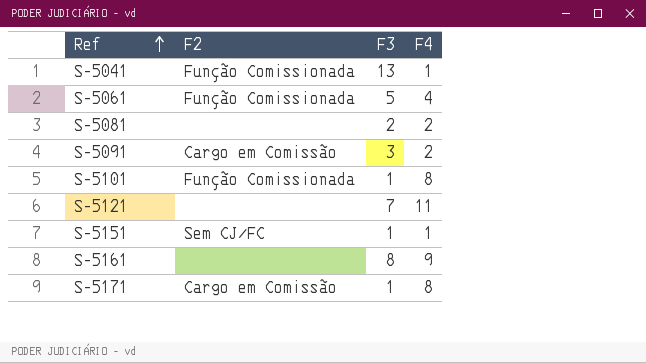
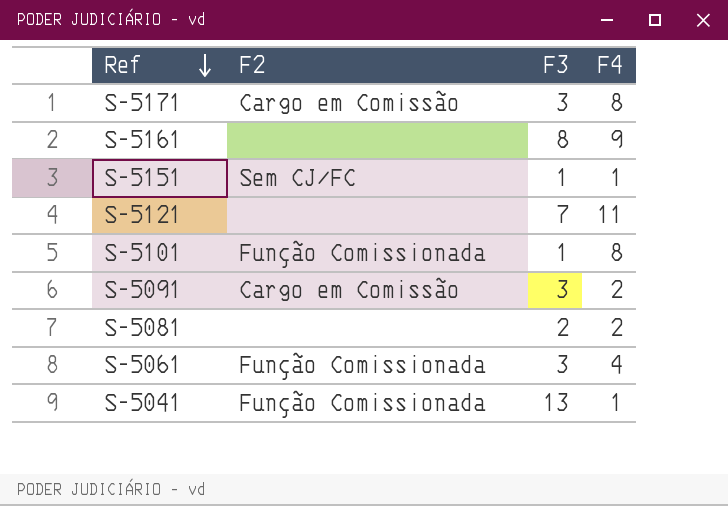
row order: Ref ascending -> Ref descending
S-5171 | F3: 1 -> 3
S-5061 | F3: 5 -> 3

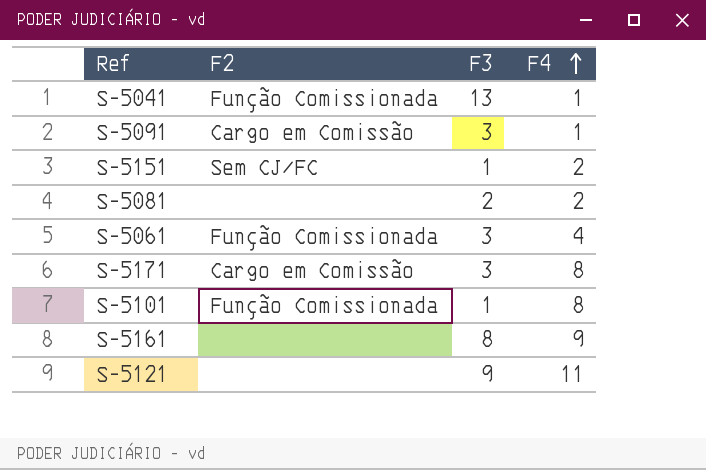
row order: Ref descending -> F4 ascending
S-5091 | F4: 2 -> 1
S-5151 | F4: 1 -> 2
S-5121 | F3: 7 -> 9

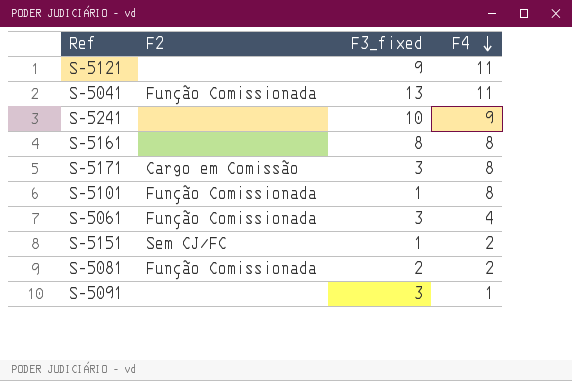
row order: F4 ascending -> F4 descending
column name: F3 -> F3_fixed
S-5041 | F4: 1 -> 11
row S-5241: none -> none | 10 | 9
S-5161 | F4: 9 -> 8
S-5081 | F2: none -> Função Comissionada
S-5091 | F2: Cargo em Comissão -> none

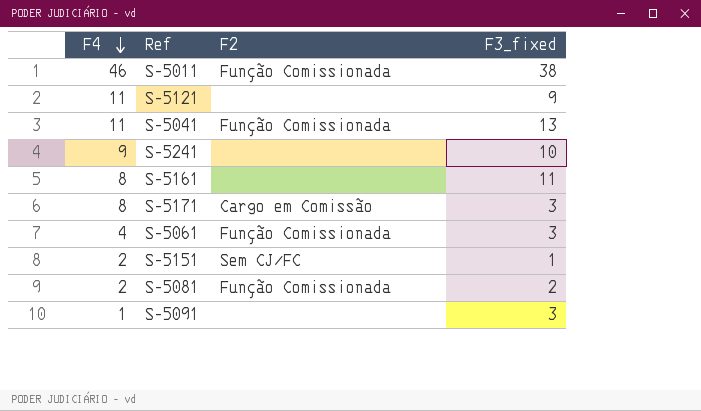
column F4 | position: 4 -> 1
row S-5101: Função Comissionada | 1 | 8 -> none
row S-5011: none -> 46 | Função Comissionada | 38
S-5161 | F3_fixed: 8 -> 11

